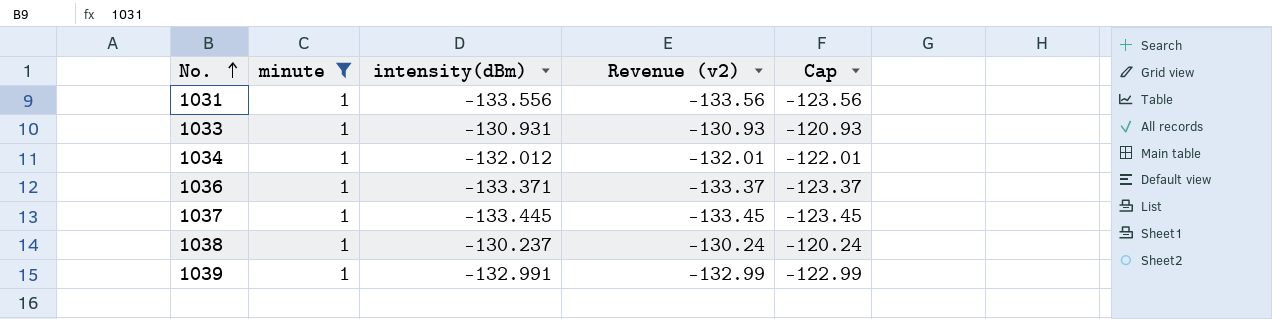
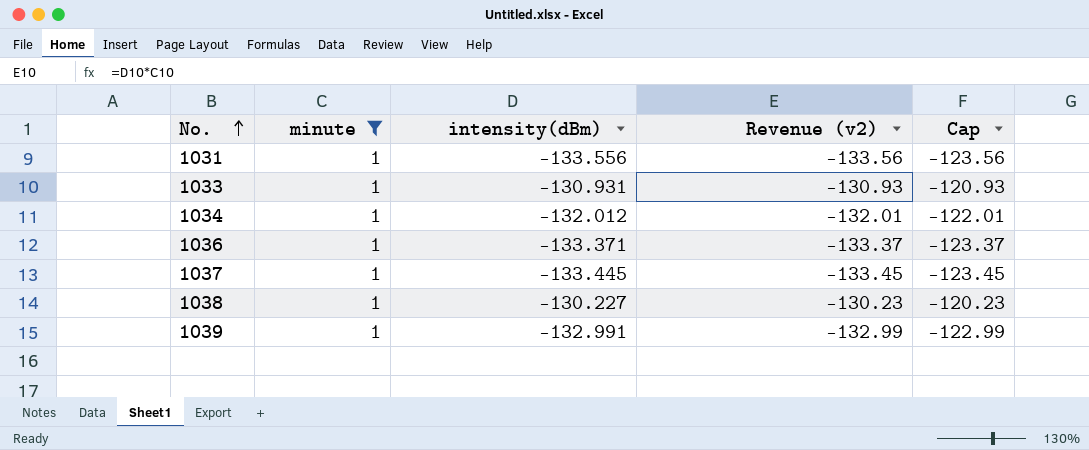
1038 | intensity(dBm): -130.237 -> -130.227
1038 | Revenue (v2): -130.24 -> -130.23
1038 | Cap: -120.24 -> -120.23

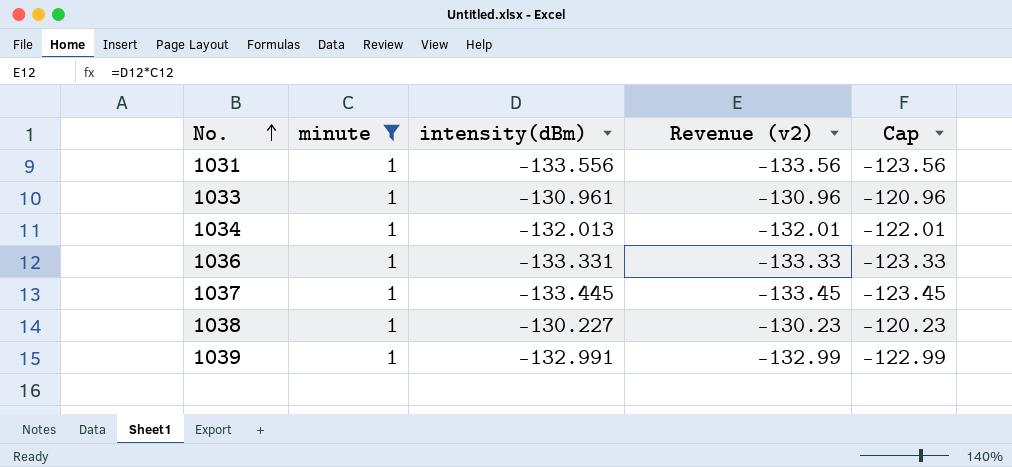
1033 | intensity(dBm): -130.931 -> -130.961
1033 | Revenue (v2): -130.93 -> -130.96
1033 | Cap: -120.93 -> -120.96
1034 | intensity(dBm): -132.012 -> -132.013
1036 | intensity(dBm): -133.371 -> -133.331
1036 | Revenue (v2): -133.37 -> -133.33
1036 | Cap: -123.37 -> -123.33

